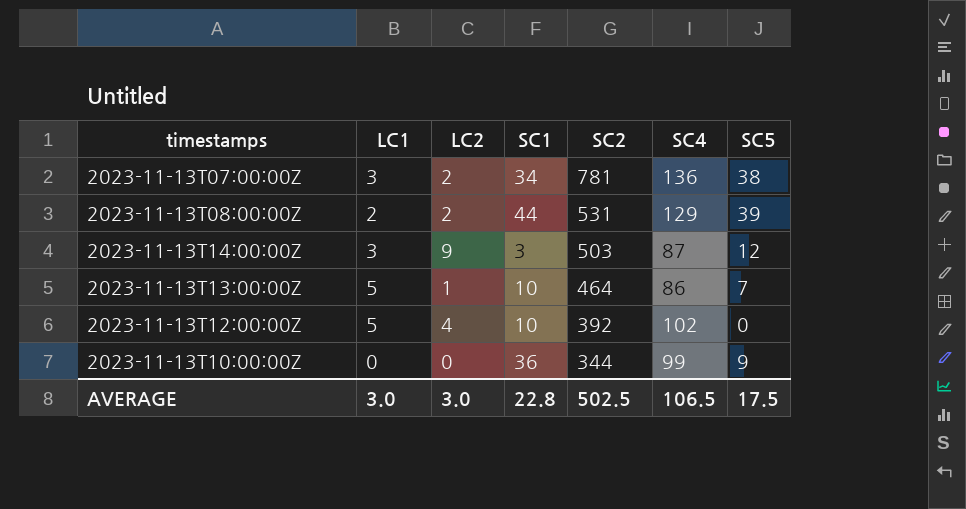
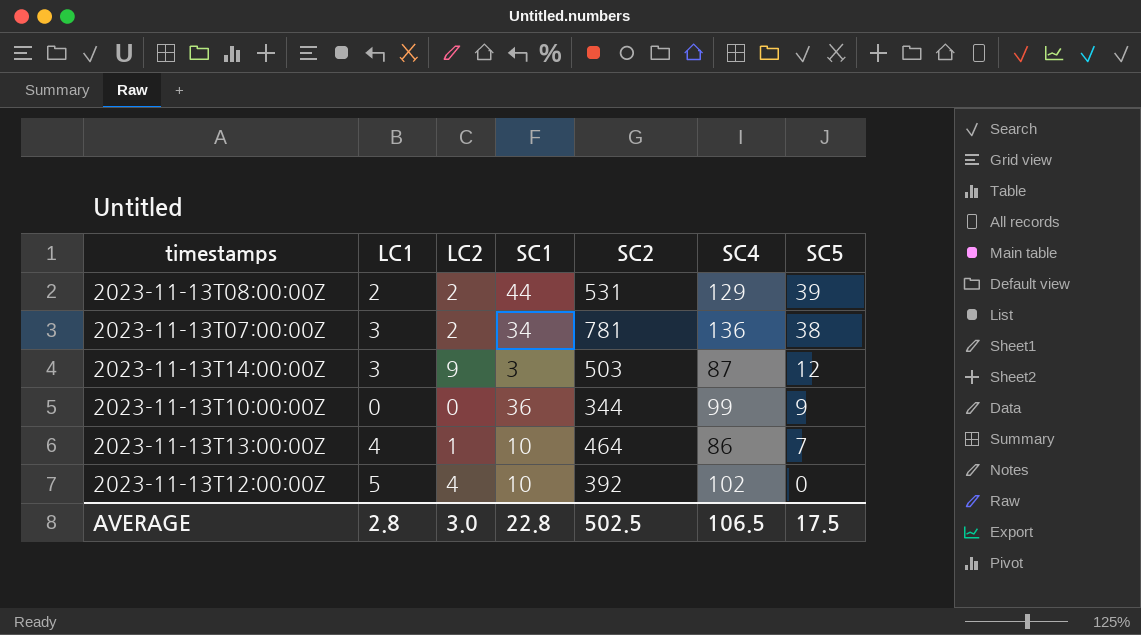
row order: SC2 descending -> SC5 descending
2023-11-13T13:00:00Z | LC1: 5 -> 4
AVERAGE | LC1: 3.0 -> 2.8

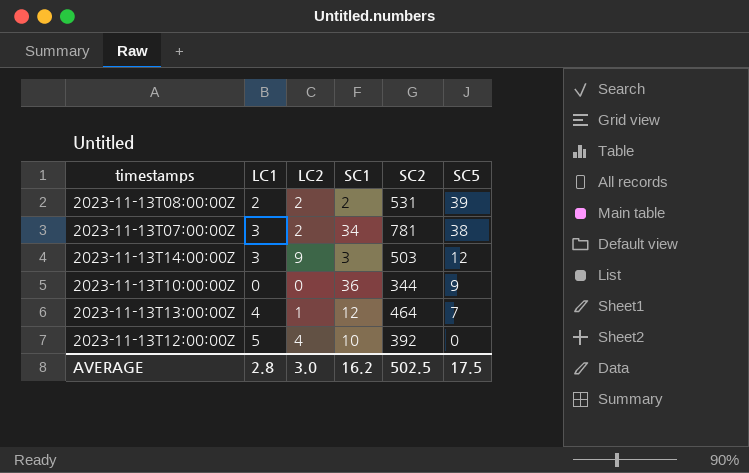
column SC4 | position: 6 -> none
2023-11-13T08:00:00Z | SC1: 44 -> 2
2023-11-13T13:00:00Z | SC1: 10 -> 12
AVERAGE | SC1: 22.8 -> 16.2

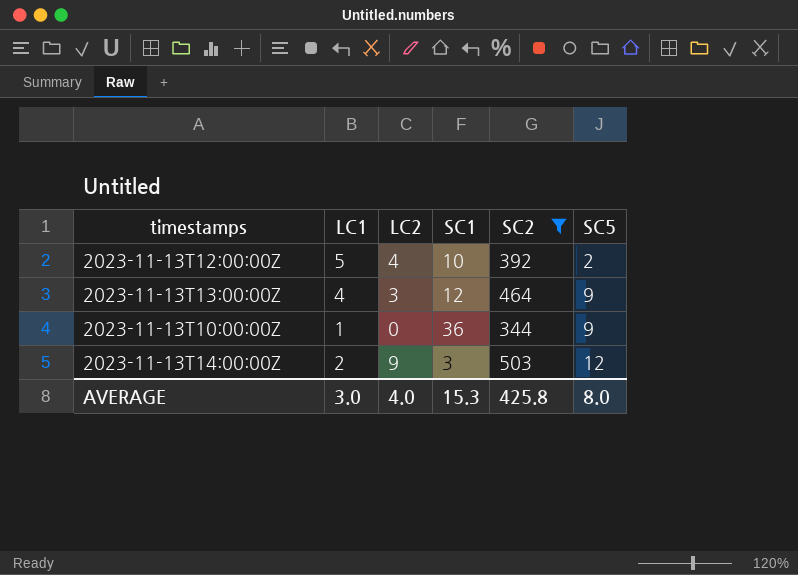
filter: none -> SC2 <= 503
row order: SC5 descending -> SC5 ascending
2023-11-13T12:00:00Z | SC5: 0 -> 2
2023-11-13T13:00:00Z | LC2: 1 -> 3
2023-11-13T13:00:00Z | SC5: 7 -> 9
2023-11-13T10:00:00Z | LC1: 0 -> 1
2023-11-13T14:00:00Z | LC1: 3 -> 2
AVERAGE | LC1: 2.8 -> 3.0
AVERAGE | LC2: 3.0 -> 4.0
AVERAGE | SC1: 16.2 -> 15.3
AVERAGE | SC2: 502.5 -> 425.8
AVERAGE | SC5: 17.5 -> 8.0

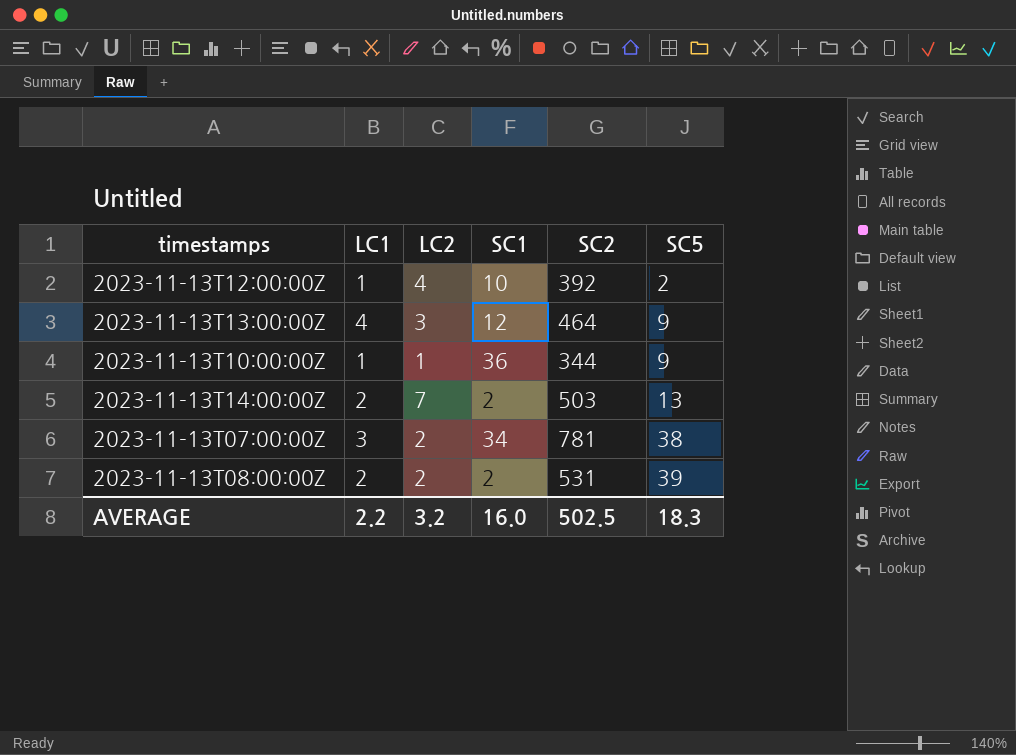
filter: SC2 <= 503 -> none
2023-11-13T12:00:00Z | LC1: 5 -> 1
2023-11-13T10:00:00Z | LC2: 0 -> 1
2023-11-13T14:00:00Z | LC2: 9 -> 7
2023-11-13T14:00:00Z | SC1: 3 -> 2
2023-11-13T14:00:00Z | SC5: 12 -> 13
AVERAGE | LC1: 3.0 -> 2.2
AVERAGE | LC2: 4.0 -> 3.2
AVERAGE | SC1: 15.3 -> 16.0
AVERAGE | SC2: 425.8 -> 502.5
AVERAGE | SC5: 8.0 -> 18.3

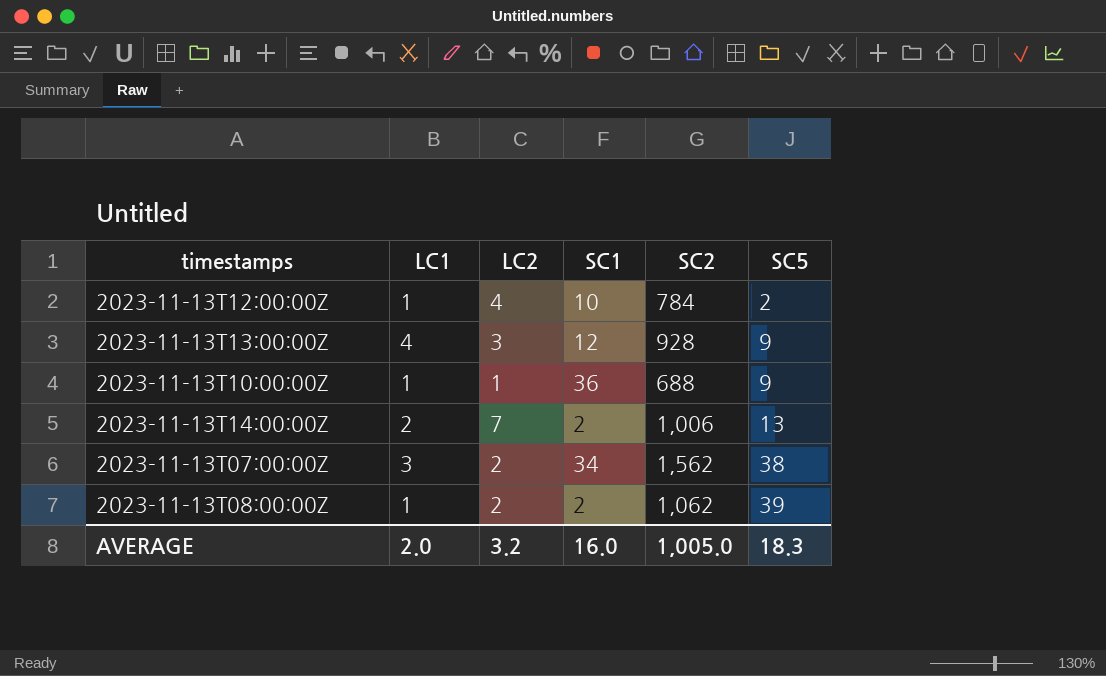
2023-11-13T12:00:00Z | SC2: 392 -> 784
2023-11-13T13:00:00Z | SC2: 464 -> 928
2023-11-13T10:00:00Z | SC2: 344 -> 688
2023-11-13T14:00:00Z | SC2: 503 -> 1,006
2023-11-13T07:00:00Z | SC2: 781 -> 1,562
2023-11-13T08:00:00Z | LC1: 2 -> 1
2023-11-13T08:00:00Z | SC2: 531 -> 1,062
AVERAGE | LC1: 2.2 -> 2.0
AVERAGE | SC2: 502.5 -> 1,005.0

